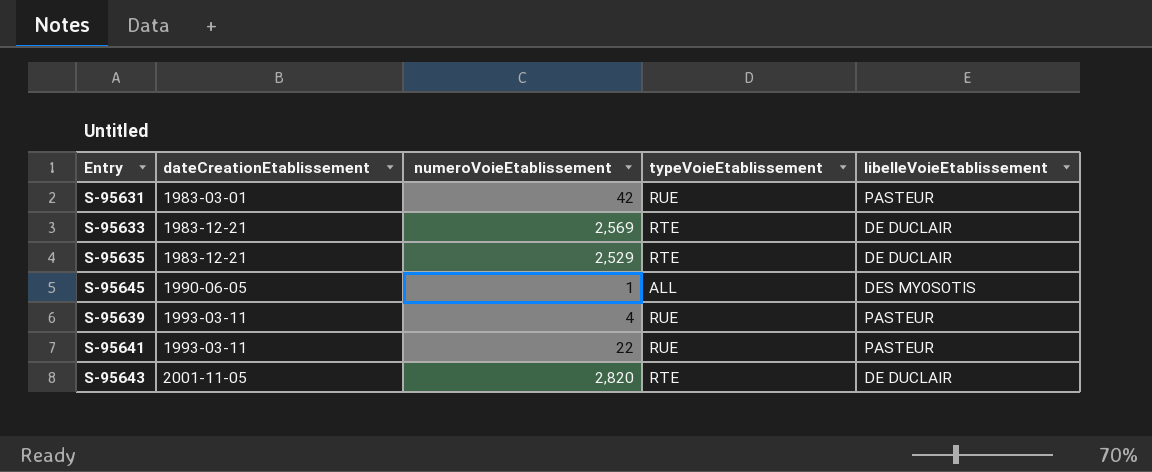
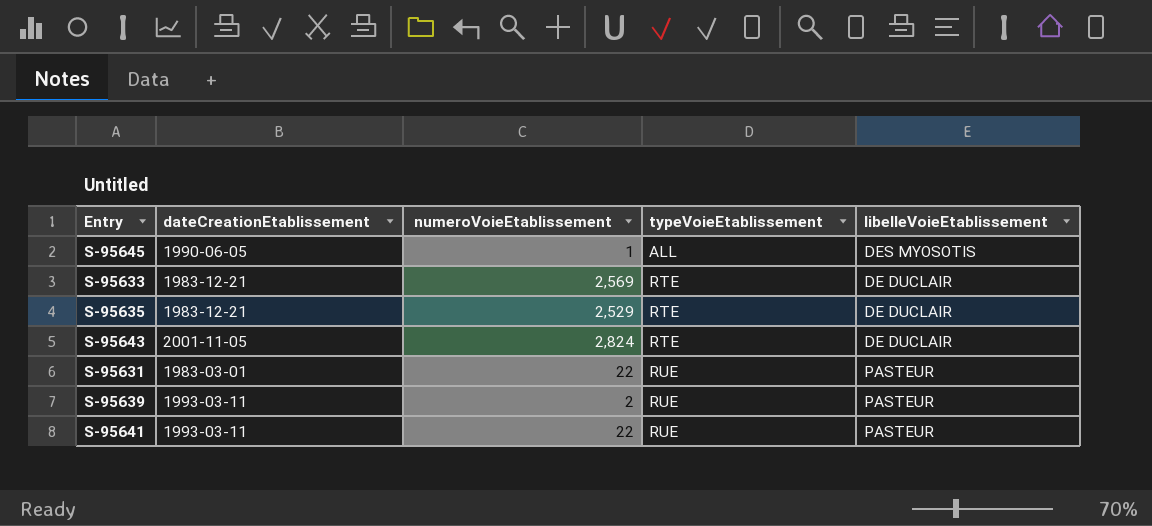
row order: dateCreationEtablissement ascending -> typeVoieEtablissement ascending
S-95643 | numeroVoieEtablissement: 2,820 -> 2,824
S-95631 | numeroVoieEtablissement: 42 -> 22
S-95639 | numeroVoieEtablissement: 4 -> 2

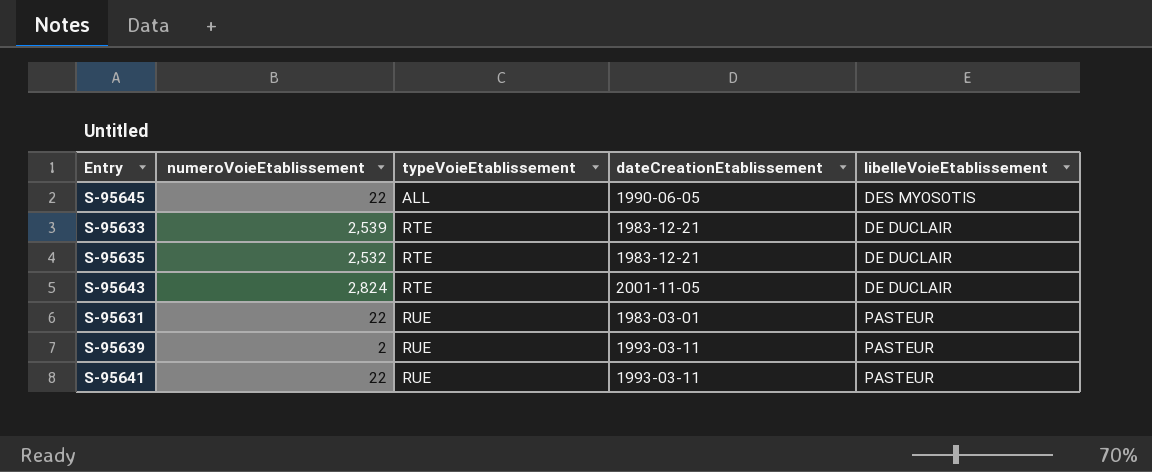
column dateCreationEtablissement | position: 2 -> 4
S-95645 | numeroVoieEtablissement: 1 -> 22
S-95633 | numeroVoieEtablissement: 2,569 -> 2,539
S-95635 | numeroVoieEtablissement: 2,529 -> 2,532

